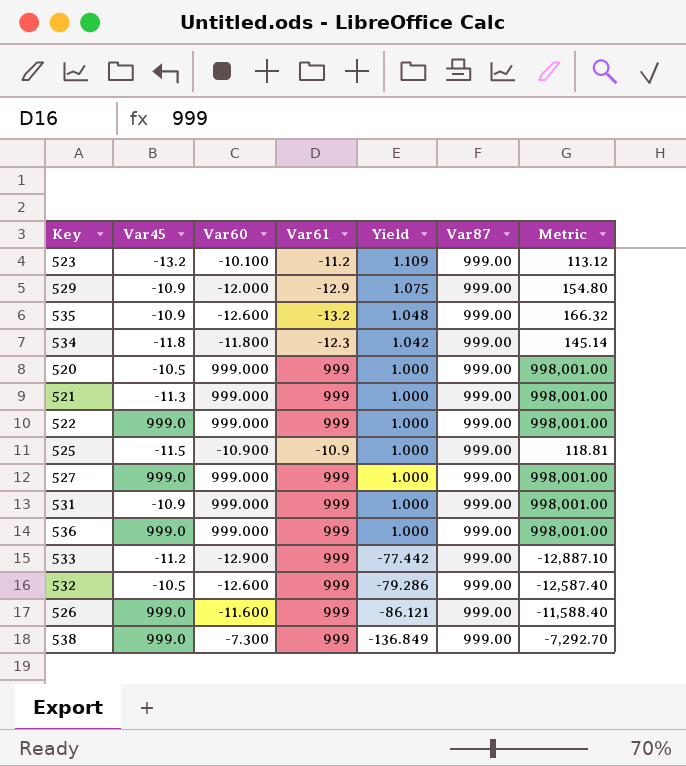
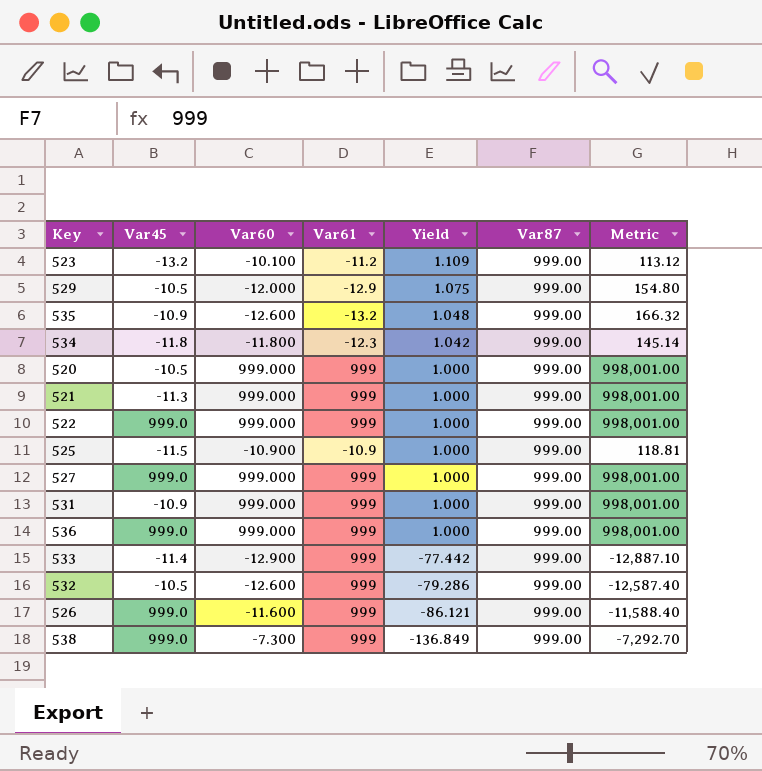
529 | Var45: -10.9 -> -10.5
533 | Var45: -11.2 -> -11.4

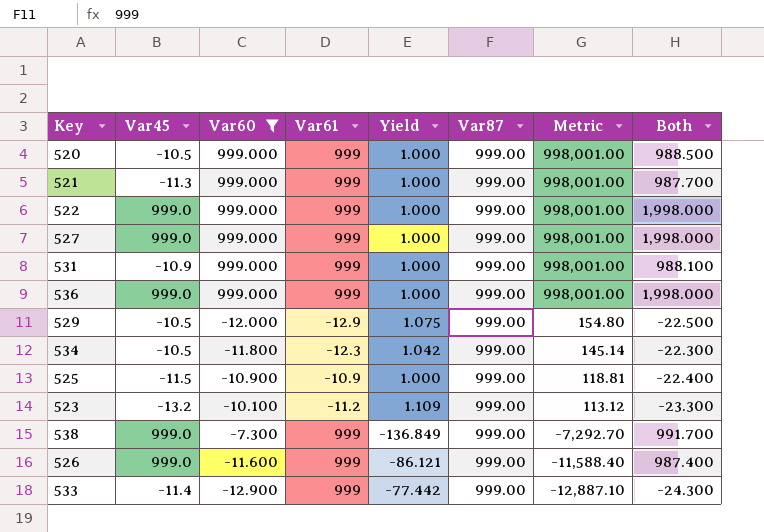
filter: none -> Var60 != -12.600
row order: Yield descending -> Metric descending
column Both | formula: none -> [Var45] + [Var60]
534 | Var45: -11.8 -> -10.5

